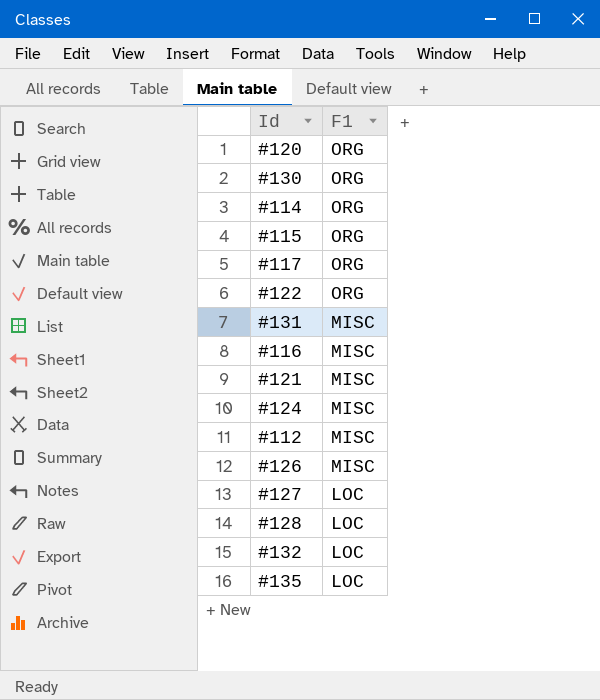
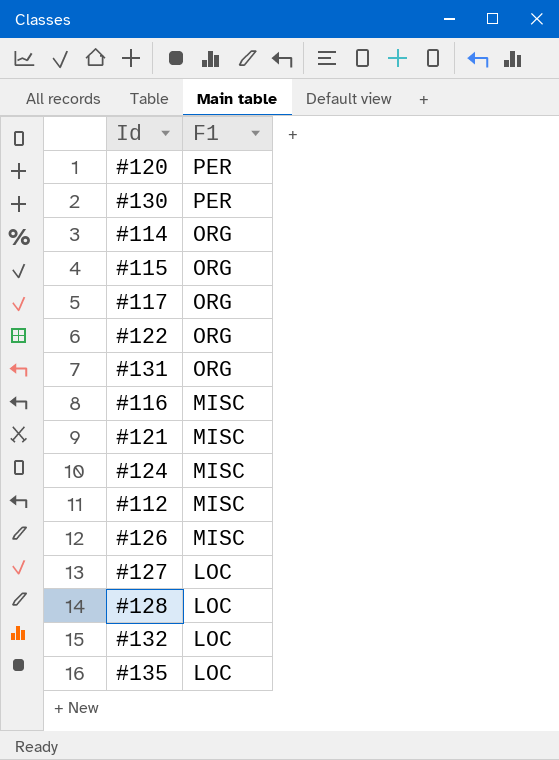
#120 | F1: ORG -> PER
#130 | F1: ORG -> PER
#131 | F1: MISC -> ORG

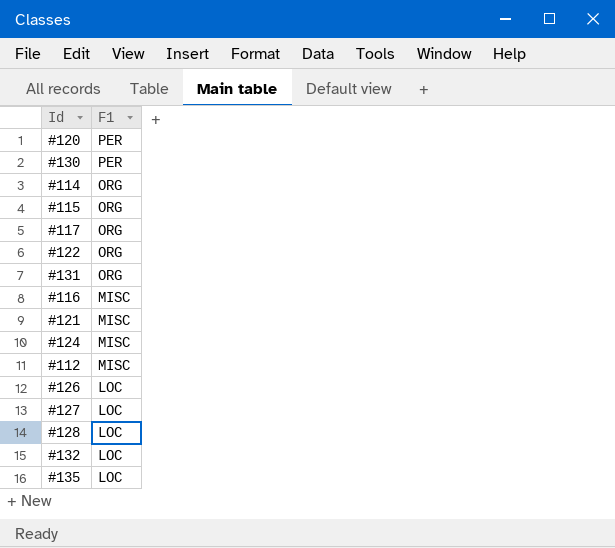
#126 | F1: MISC -> LOC

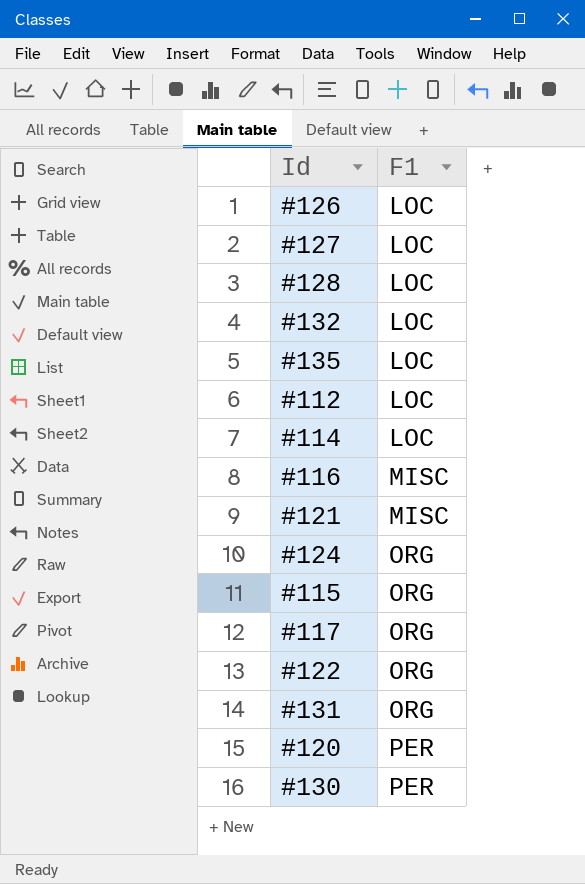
row order: F1 descending -> F1 ascending
#112 | F1: MISC -> LOC
#114 | F1: ORG -> LOC
#124 | F1: MISC -> ORG

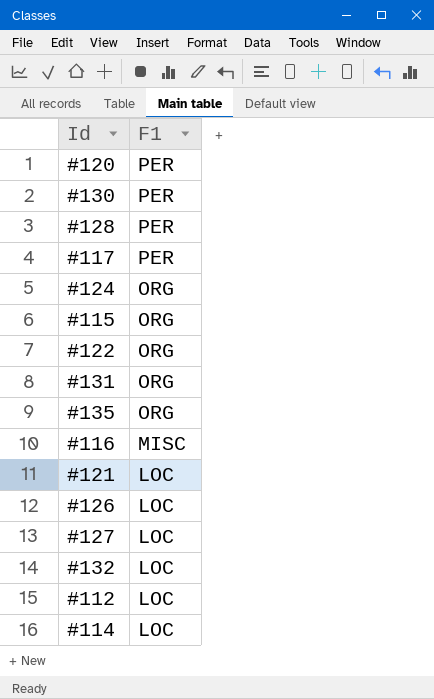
row order: F1 ascending -> F1 descending
#128 | F1: LOC -> PER
#117 | F1: ORG -> PER
#135 | F1: LOC -> ORG
#121 | F1: MISC -> LOC

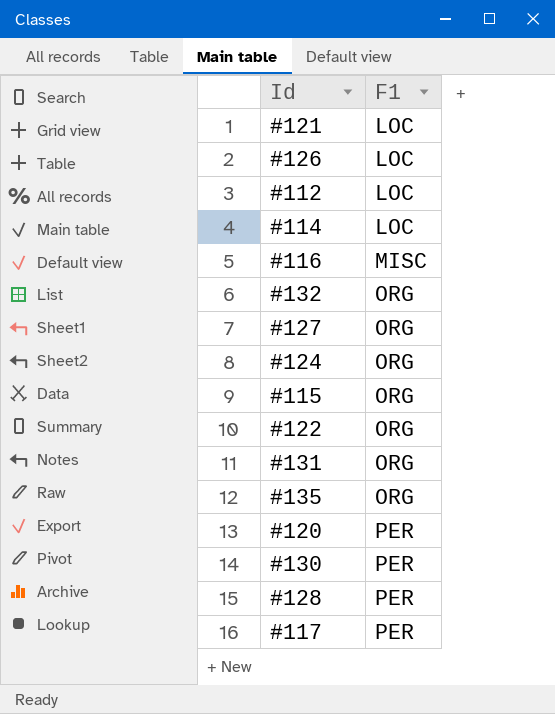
row order: F1 descending -> F1 ascending
#132 | F1: LOC -> ORG
#127 | F1: LOC -> ORG

